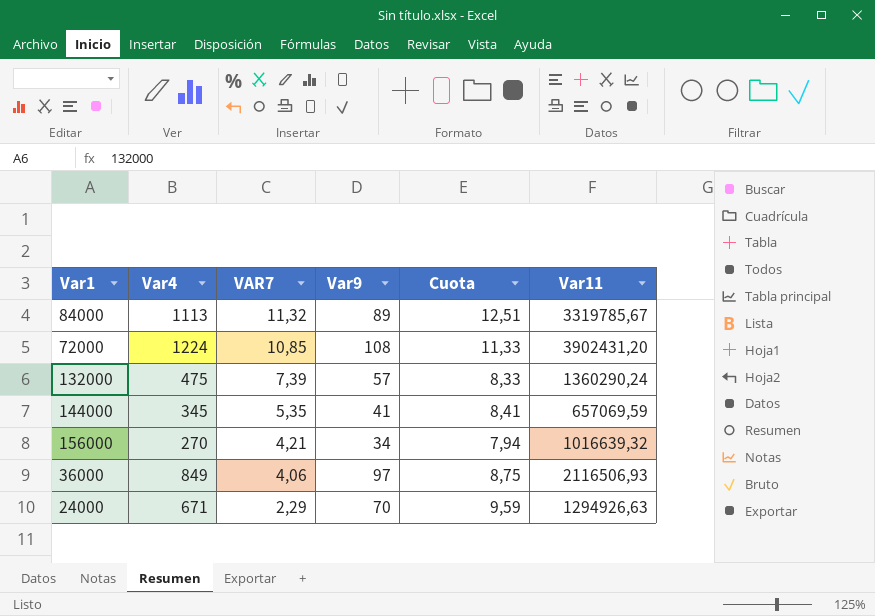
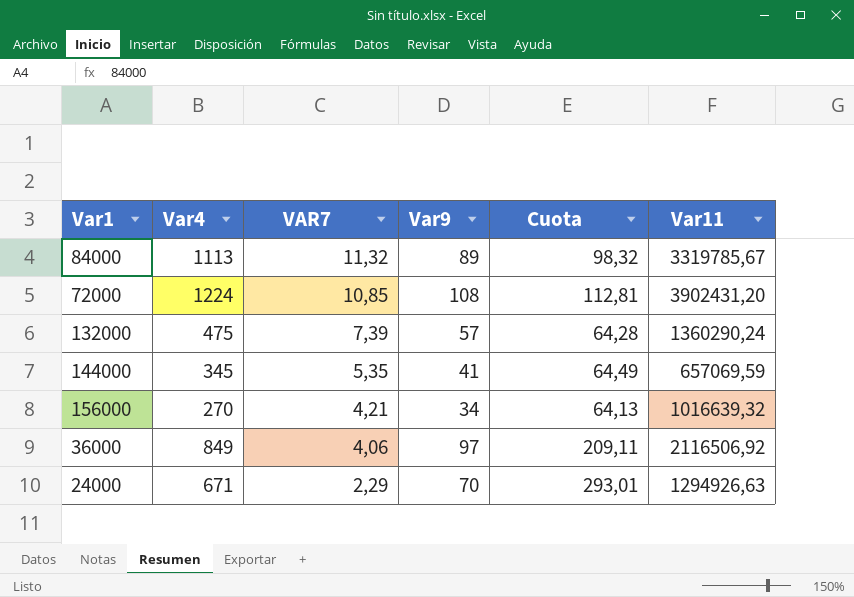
column Cuota | formula: [Var4] / [Var9] -> [Var4] / [VAR7]
36000 | Var11: 2116506,93 -> 2116506,92

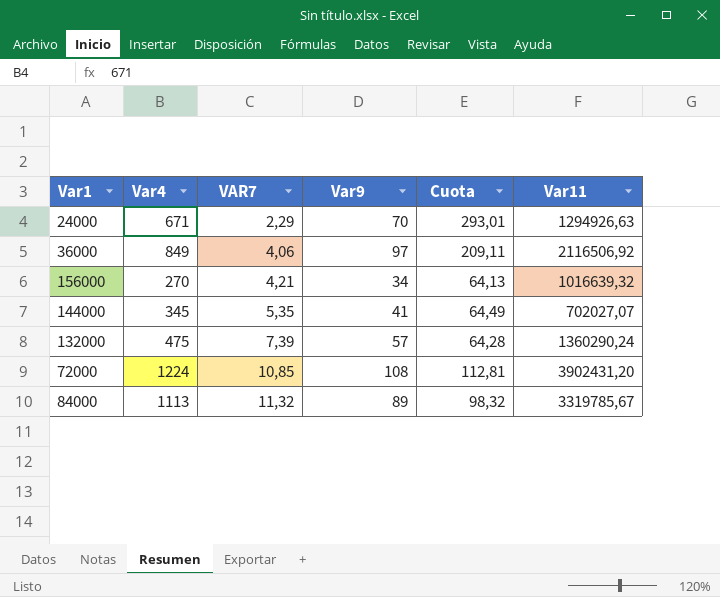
row order: VAR7 descending -> VAR7 ascending
144000 | Var11: 657069,59 -> 702027,07

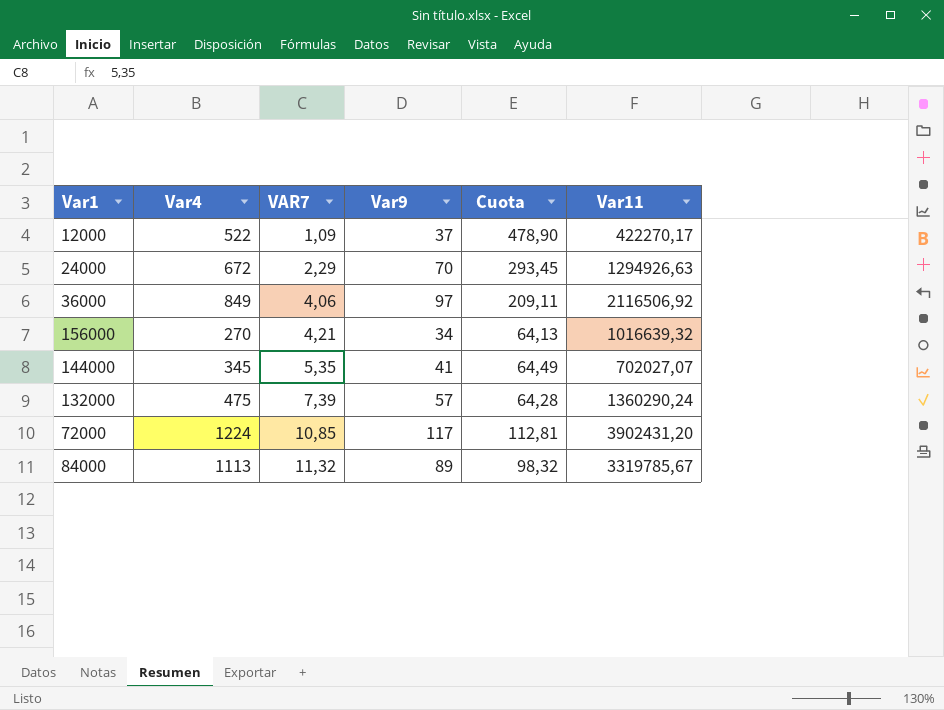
row 12000: none -> 522 | 1,09 | 37 | 478,90 | 422270,17
24000 | Var4: 671 -> 672
24000 | Cuota: 293,01 -> 293,45
72000 | Var9: 108 -> 117

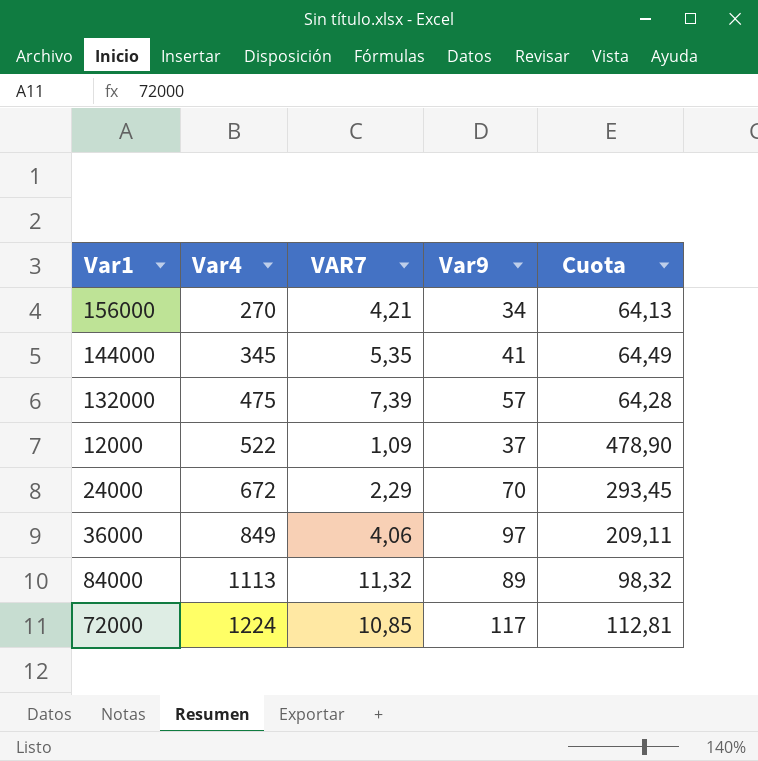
row order: VAR7 ascending -> Var4 ascending
column Var11 | position: 6 -> none

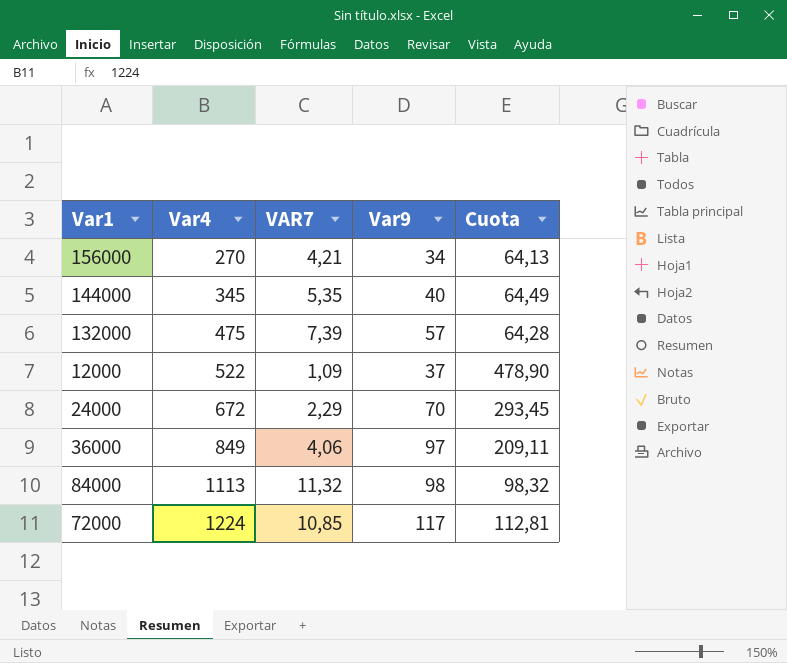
144000 | Var9: 41 -> 40
84000 | Var9: 89 -> 98

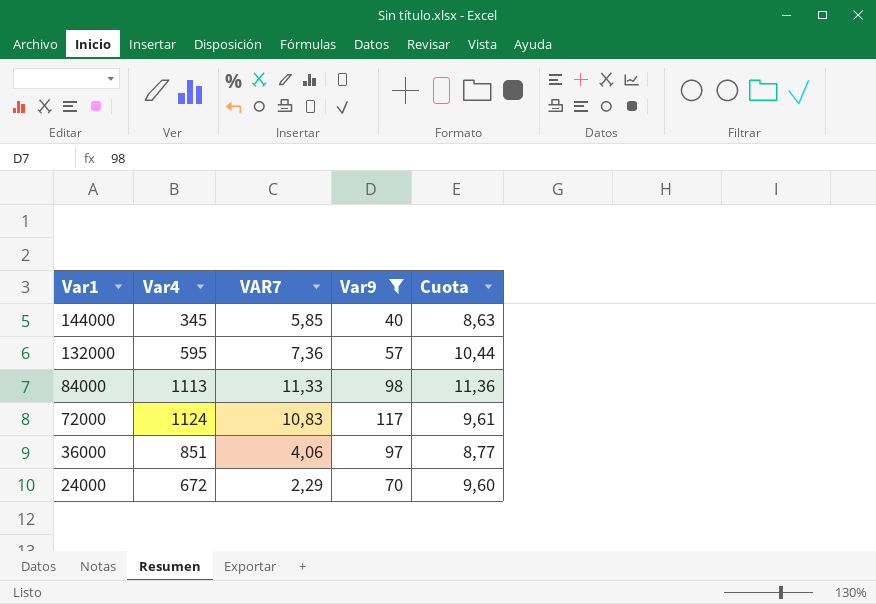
filter: none -> Var9 >= 40
row order: Var4 ascending -> Var1 descending
column Cuota | formula: [Var4] / [VAR7] -> [Var4] / [Var9]
144000 | VAR7: 5,35 -> 5,85
132000 | Var4: 475 -> 595
132000 | VAR7: 7,39 -> 7,36
84000 | VAR7: 11,32 -> 11,33
72000 | Var4: 1224 -> 1124
72000 | VAR7: 10,85 -> 10,83
36000 | Var4: 849 -> 851

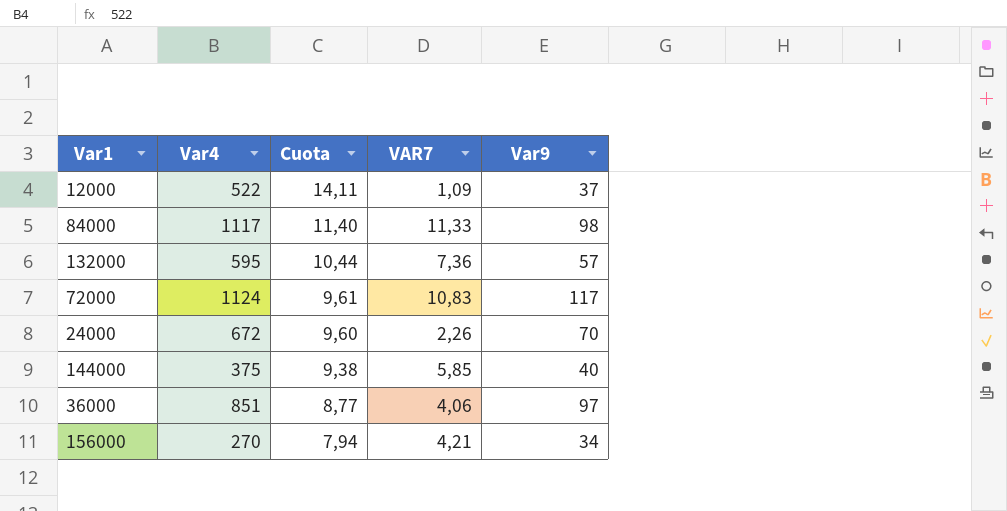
filter: Var9 >= 40 -> none
row order: Var1 descending -> Cuota descending
column Cuota | position: 5 -> 3
84000 | Var4: 1113 -> 1117
84000 | Cuota: 11,36 -> 11,40
24000 | VAR7: 2,29 -> 2,26
144000 | Var4: 345 -> 375
144000 | Cuota: 8,63 -> 9,38

